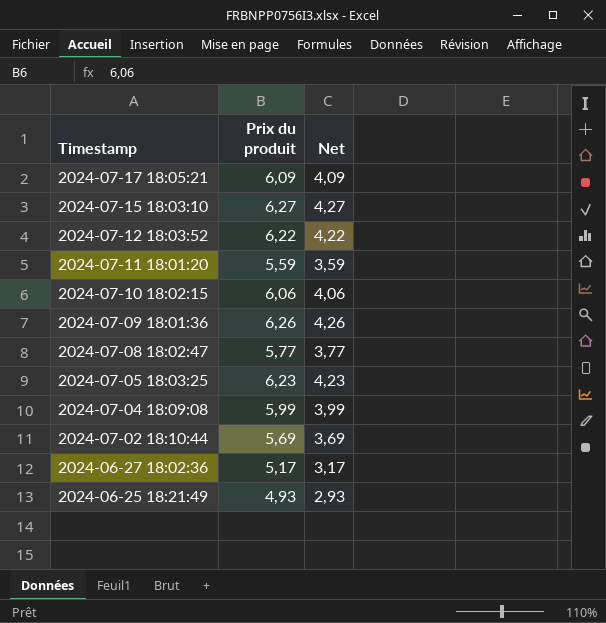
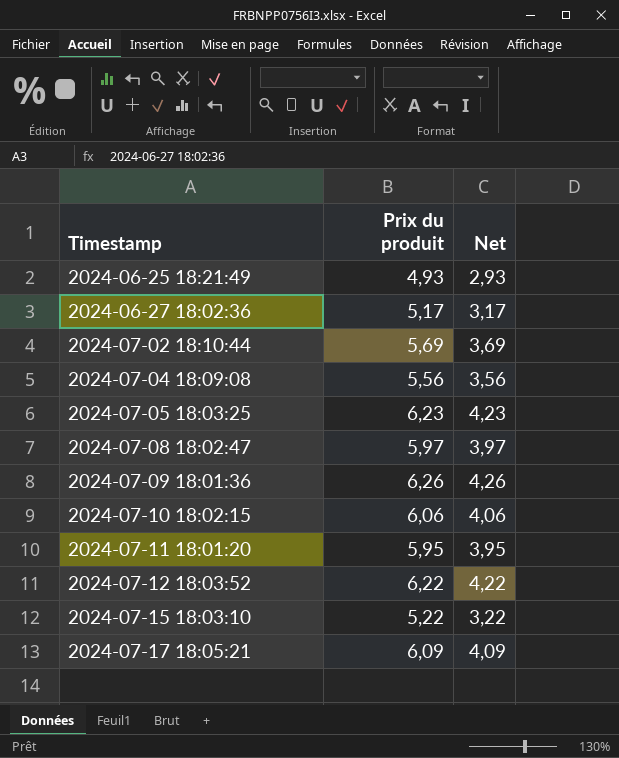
row order: Timestamp descending -> Timestamp ascending
2024-07-04 18:09:08 | Prix du produit: 5,99 -> 5,56
2024-07-04 18:09:08 | Net: 3,99 -> 3,56
2024-07-08 18:02:47 | Prix du produit: 5,77 -> 5,97
2024-07-08 18:02:47 | Net: 3,77 -> 3,97
2024-07-11 18:01:20 | Prix du produit: 5,59 -> 5,95
2024-07-11 18:01:20 | Net: 3,59 -> 3,95
2024-07-15 18:03:10 | Prix du produit: 6,27 -> 5,22
2024-07-15 18:03:10 | Net: 4,27 -> 3,22

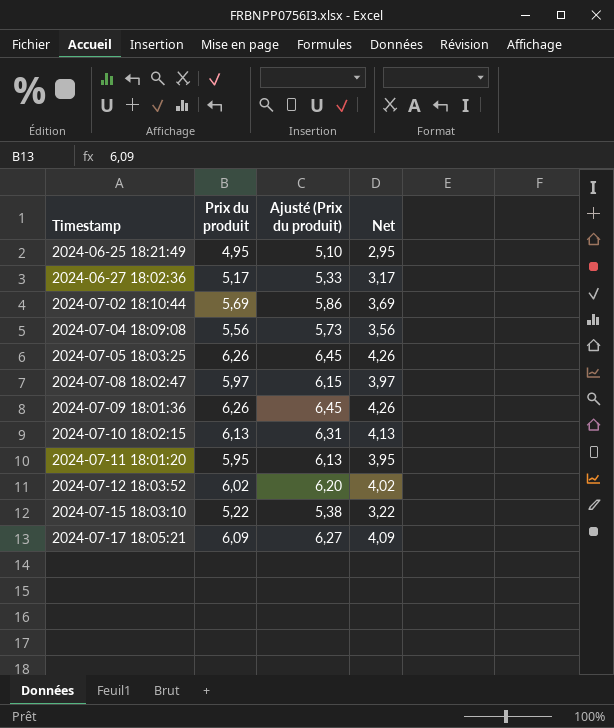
column Ajusté (Prix du produit) | formula: none -> [Prix du produit] * 1,03
2024-06-25 18:21:49 | Prix du produit: 4,93 -> 4,95
2024-06-25 18:21:49 | Net: 2,93 -> 2,95
2024-07-05 18:03:25 | Prix du produit: 6,23 -> 6,26
2024-07-05 18:03:25 | Net: 4,23 -> 4,26
2024-07-10 18:02:15 | Prix du produit: 6,06 -> 6,13
2024-07-10 18:02:15 | Net: 4,06 -> 4,13
2024-07-12 18:03:52 | Prix du produit: 6,22 -> 6,02
2024-07-12 18:03:52 | Net: 4,22 -> 4,02

